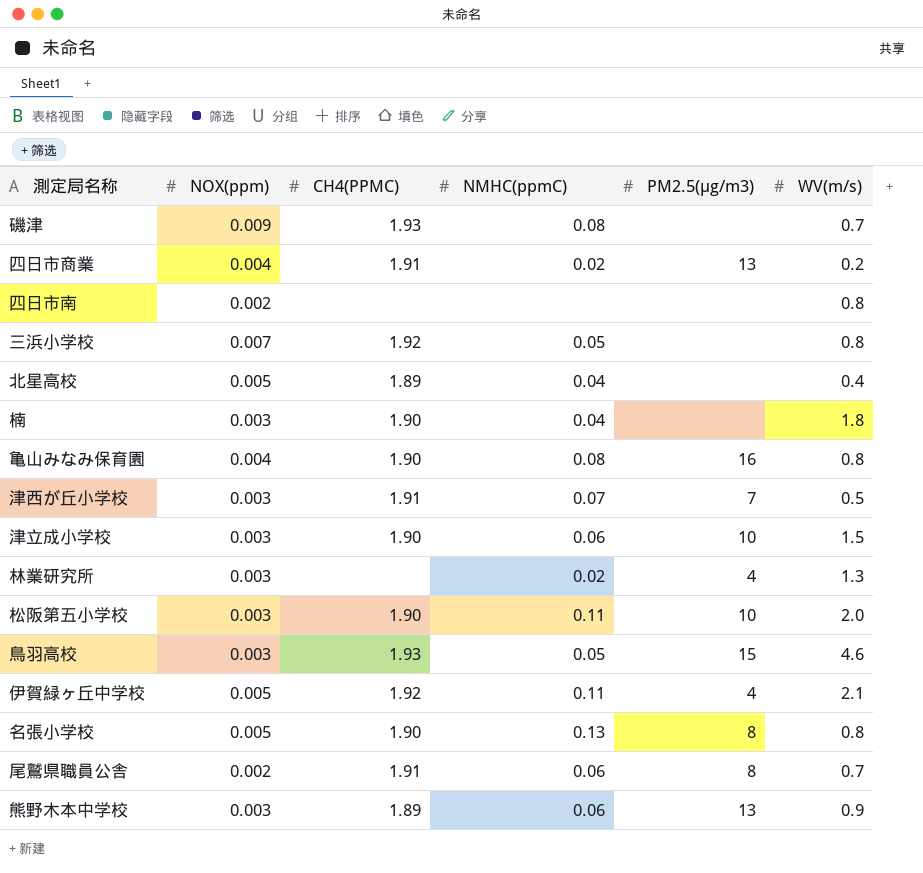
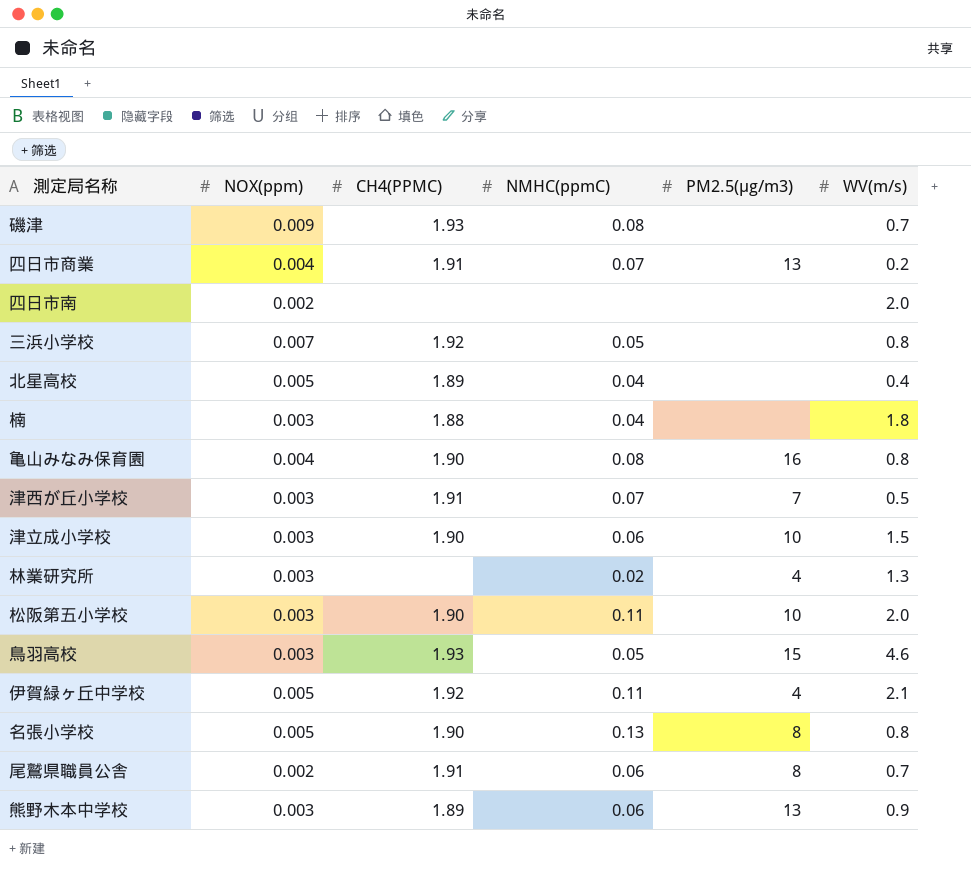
四日市商業 | NMHC(ppmC): 0.02 -> 0.07
四日市南 | WV(m/s): 0.8 -> 2.0
楠 | CH4(PPMC): 1.90 -> 1.88

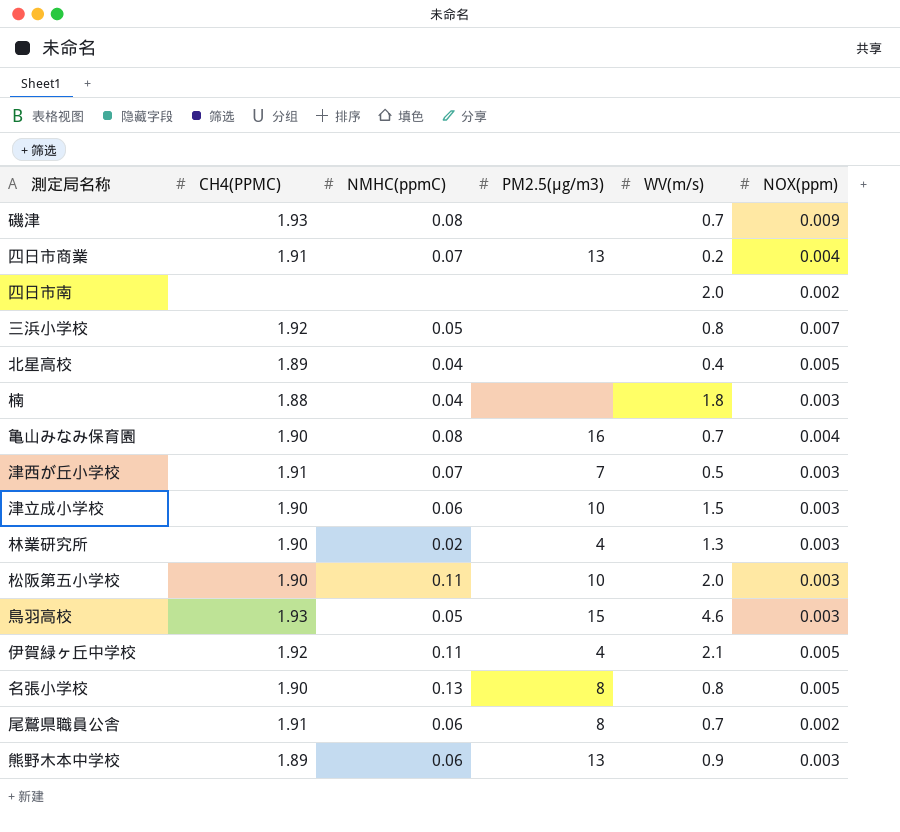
column NOX(ppm) | position: 2 -> 6
亀山みなみ保育園 | WV(m/s): 0.8 -> 0.7
林業研究所 | CH4(PPMC): none -> 1.90

